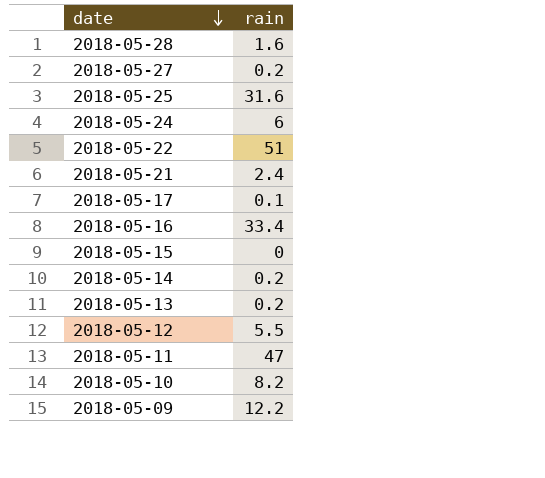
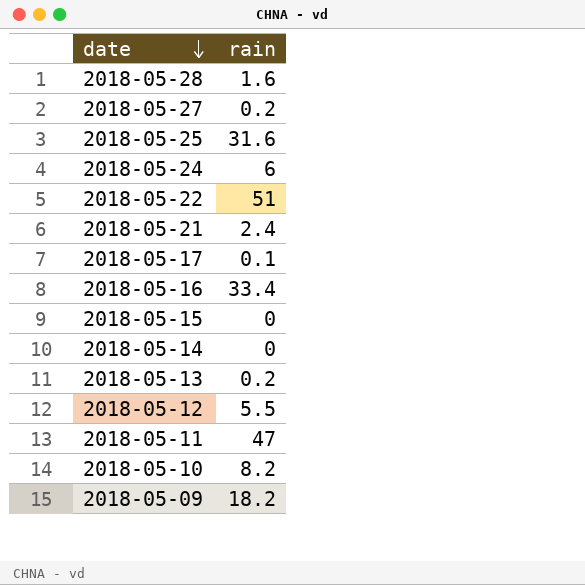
2018-05-14 | rain: 0.2 -> 0
2018-05-09 | rain: 12.2 -> 18.2

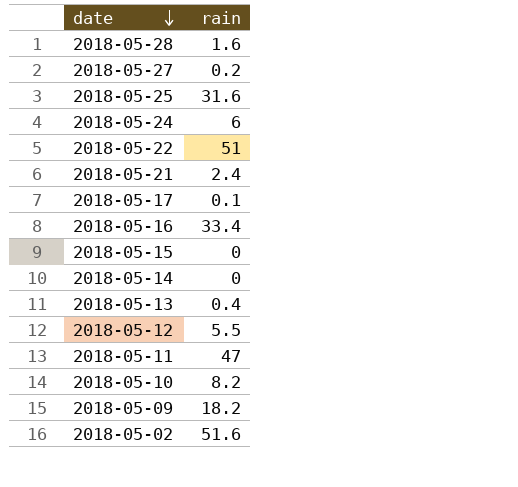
2018-05-13 | rain: 0.2 -> 0.4
row 2018-05-02: none -> 51.6

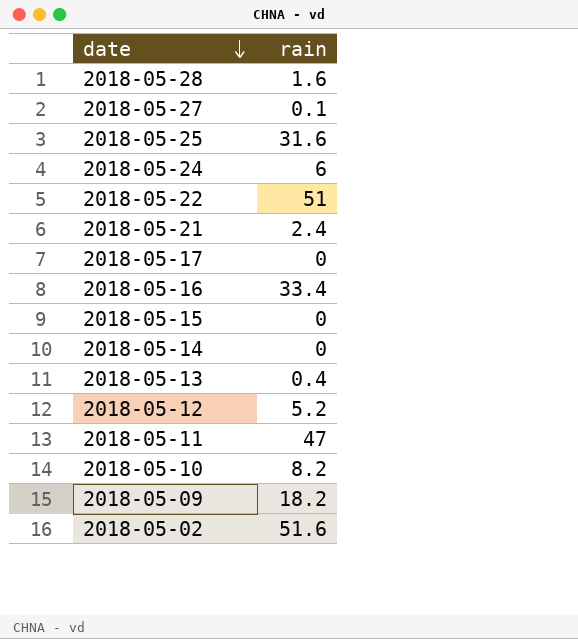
2018-05-27 | rain: 0.2 -> 0.1
2018-05-17 | rain: 0.1 -> 0
2018-05-12 | rain: 5.5 -> 5.2

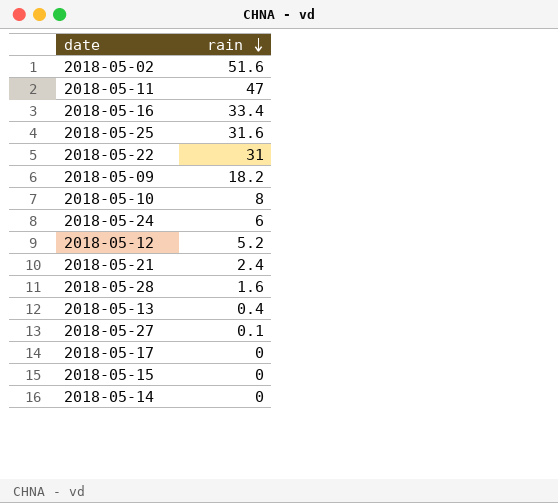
row order: date descending -> rain descending
2018-05-22 | rain: 51 -> 31
2018-05-10 | rain: 8.2 -> 8

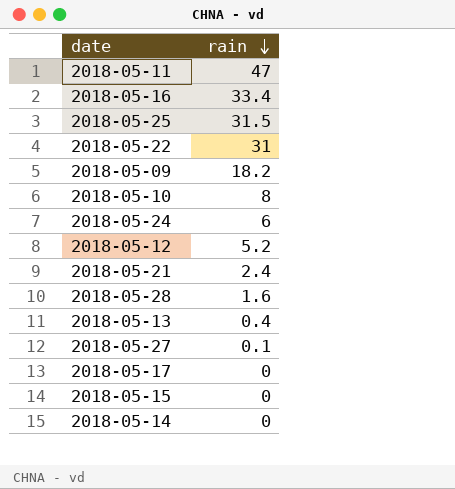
row 2018-05-02: 51.6 -> none
2018-05-25 | rain: 31.6 -> 31.5

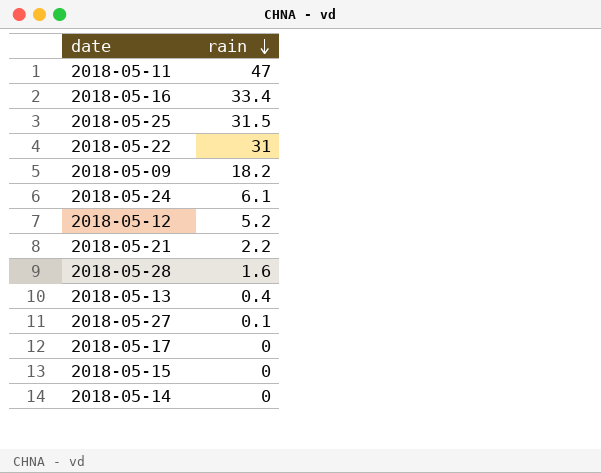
row 2018-05-10: 8 -> none
2018-05-24 | rain: 6 -> 6.1
2018-05-21 | rain: 2.4 -> 2.2

